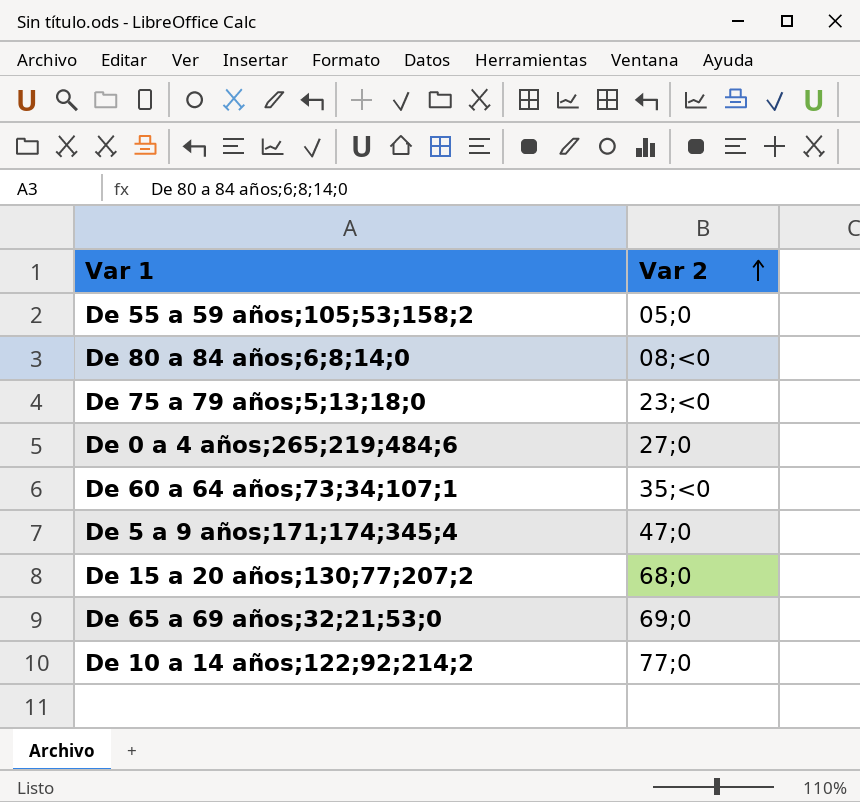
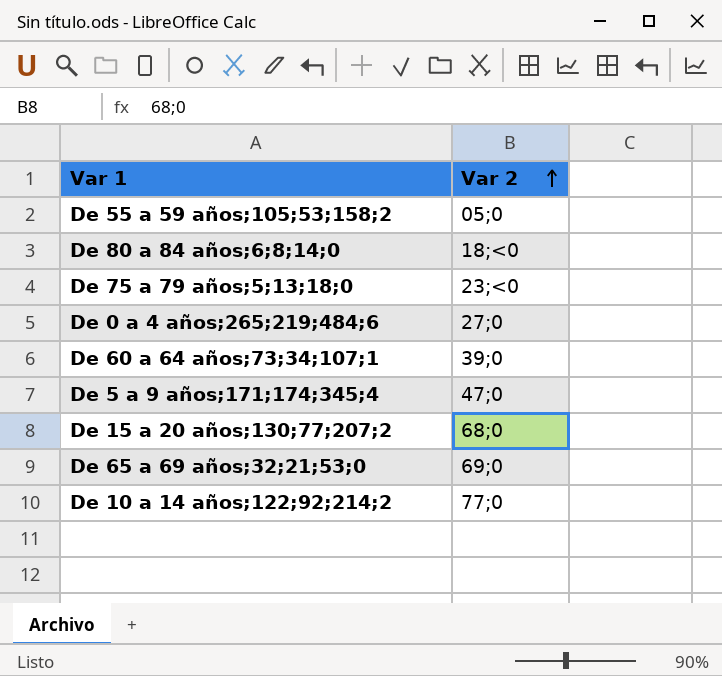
De 80 a 84 años;6;8;14;0 | Var 2: 08;<0 -> 18;<0
De 60 a 64 años;73;34;107;1 | Var 2: 35;<0 -> 39;0

